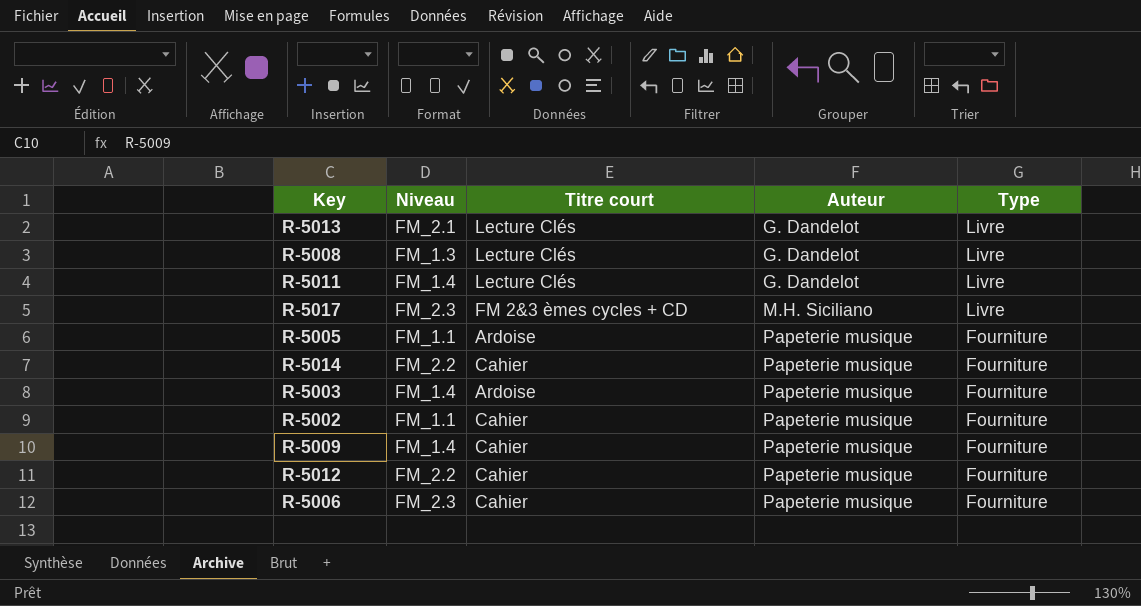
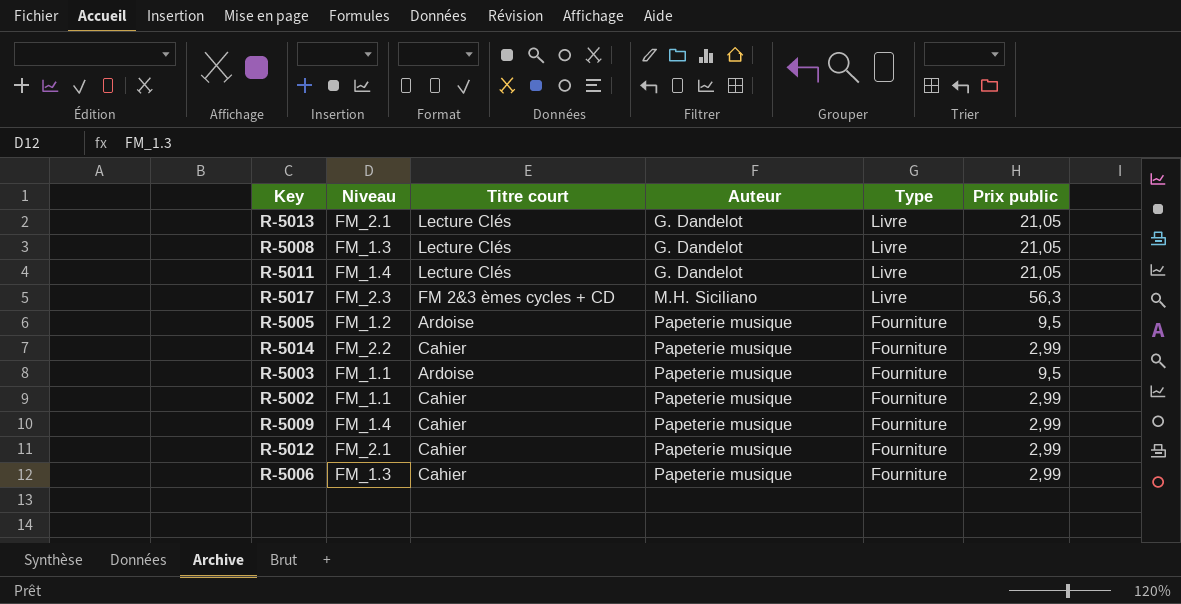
column Prix public | position: none -> 6
R-5005 | Niveau: FM_1.1 -> FM_1.2
R-5003 | Niveau: FM_1.4 -> FM_1.1
R-5012 | Niveau: FM_2.2 -> FM_2.1
R-5006 | Niveau: FM_2.3 -> FM_1.3

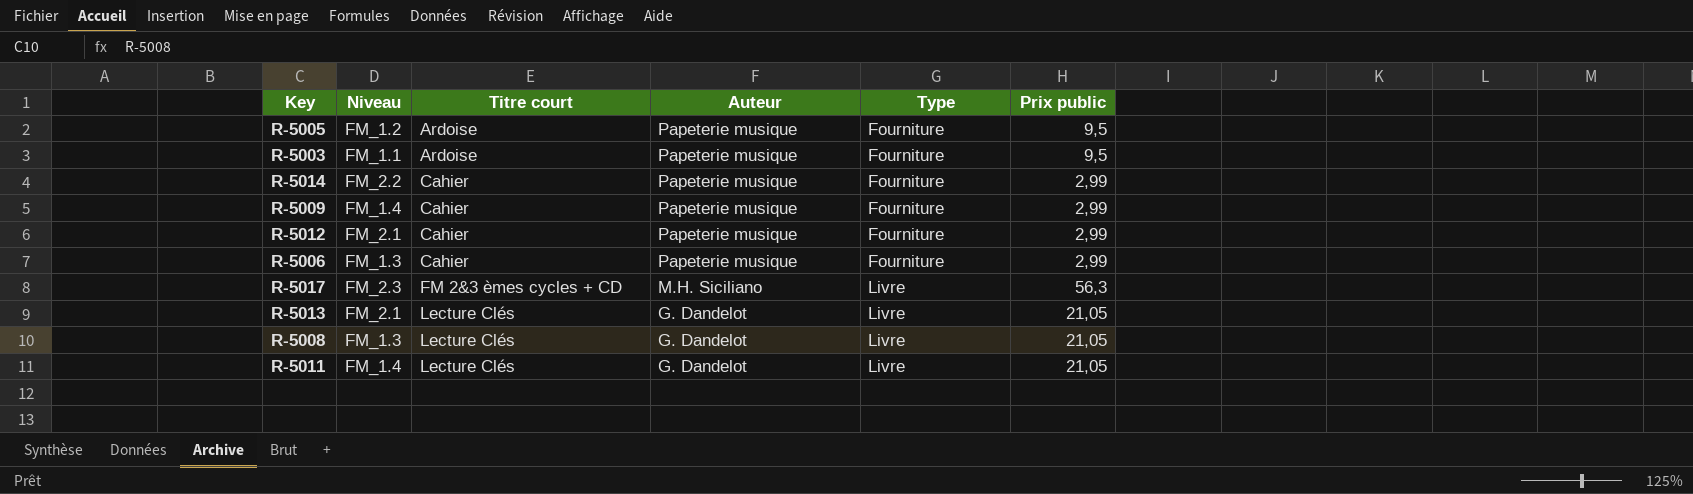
row order: Auteur ascending -> Titre court ascending
row R-5002: FM_1.1 | Cahier | Papeterie musique | Fourniture | 2,99 -> none

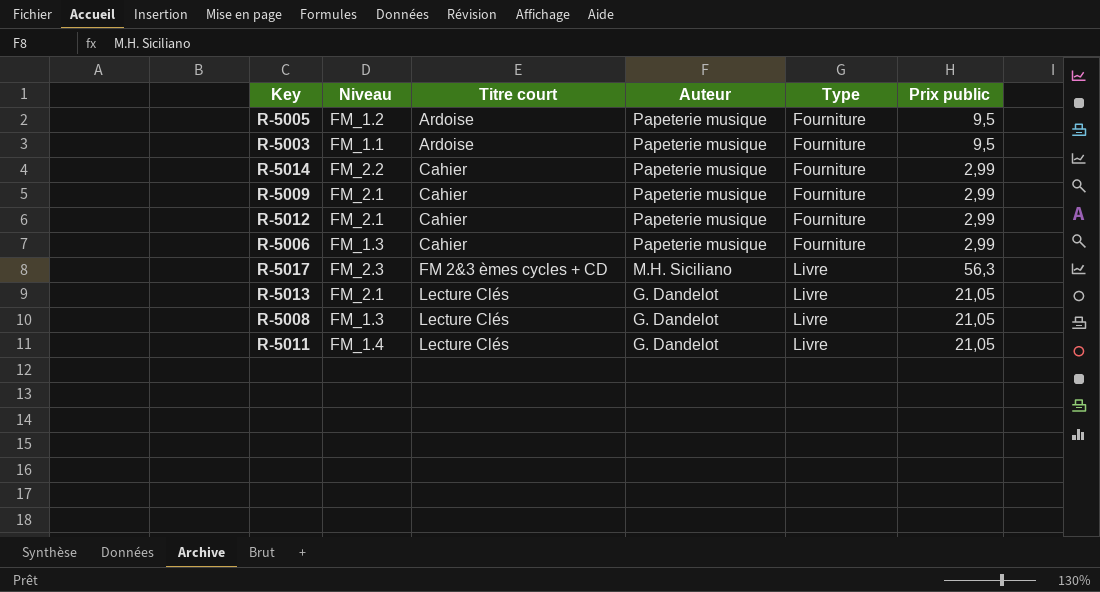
R-5009 | Niveau: FM_1.4 -> FM_2.1

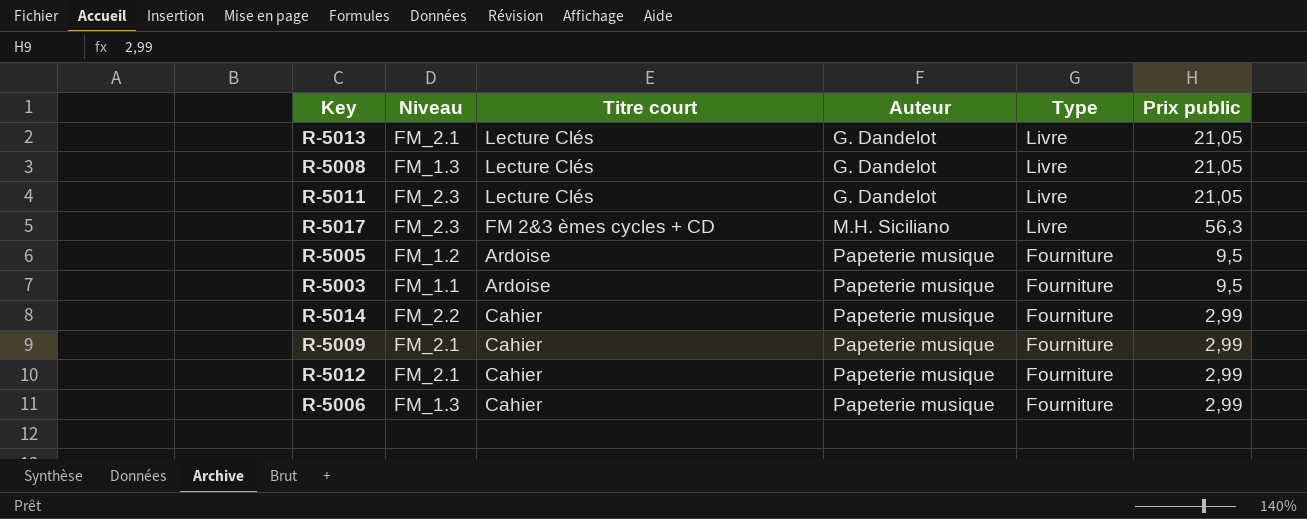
row order: Titre court ascending -> Auteur ascending
R-5011 | Niveau: FM_1.4 -> FM_2.3

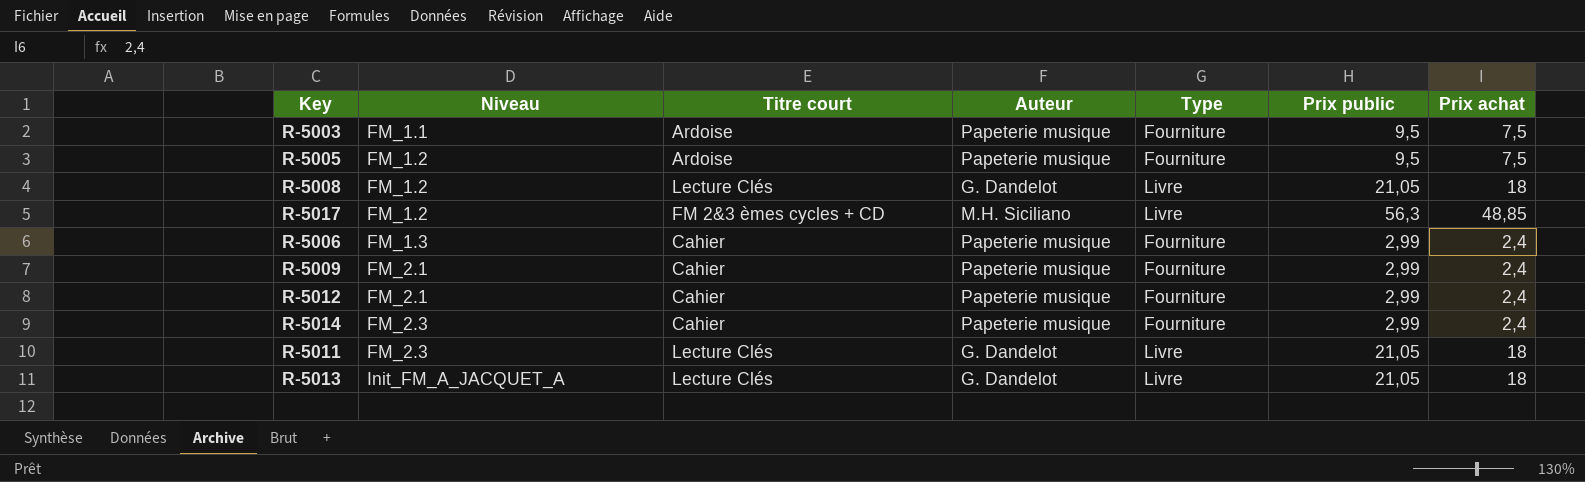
row order: Auteur ascending -> Niveau ascending
column Prix achat | position: none -> 7
R-5008 | Niveau: FM_1.3 -> FM_1.2
R-5017 | Niveau: FM_2.3 -> FM_1.2
R-5014 | Niveau: FM_2.2 -> FM_2.3
R-5013 | Niveau: FM_2.1 -> Init_FM_A_JACQUET_A

